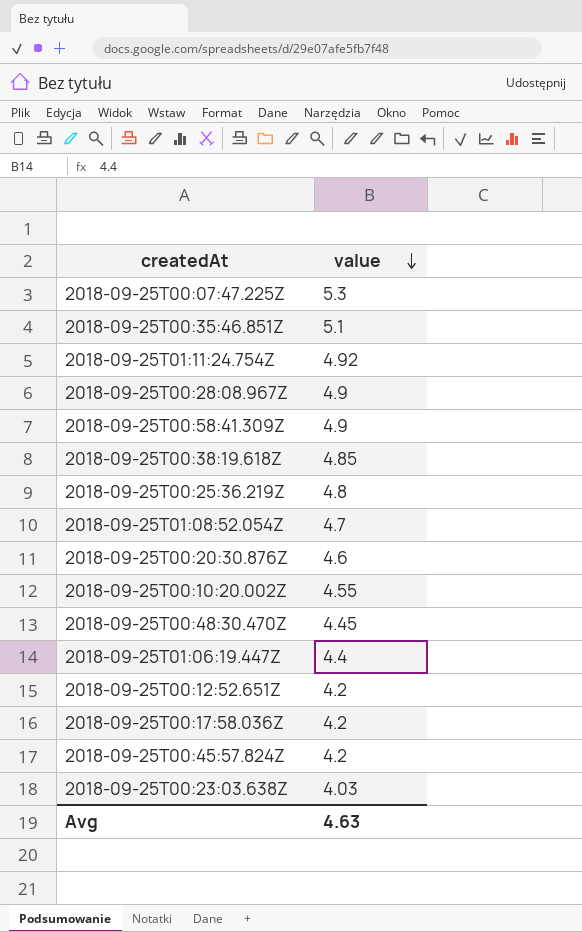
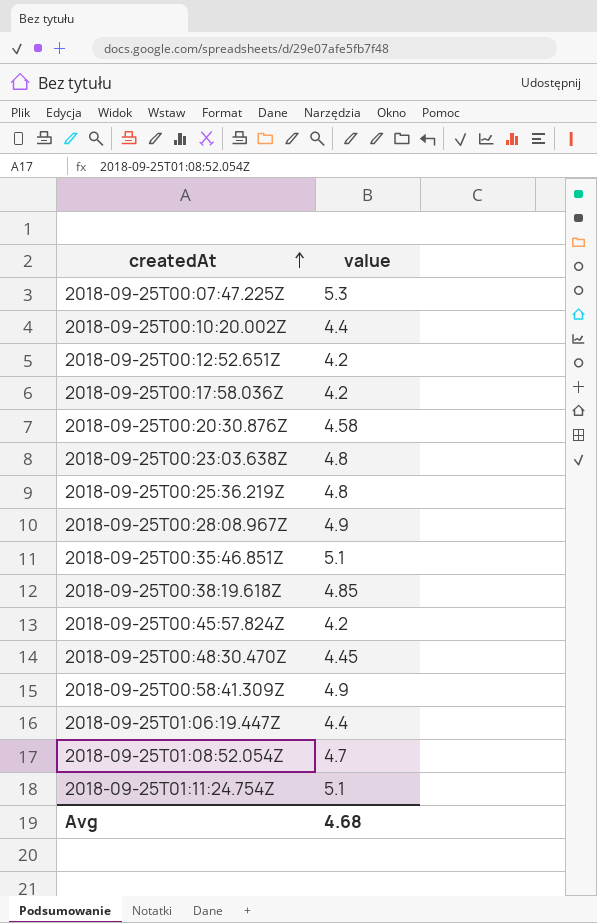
row order: value descending -> createdAt ascending
2018-09-25T00:10:20.002Z | value: 4.55 -> 4.4
2018-09-25T00:20:30.876Z | value: 4.6 -> 4.58
2018-09-25T00:23:03.638Z | value: 4.03 -> 4.8
2018-09-25T01:11:24.754Z | value: 4.92 -> 5.1
Avg | value: 4.63 -> 4.68

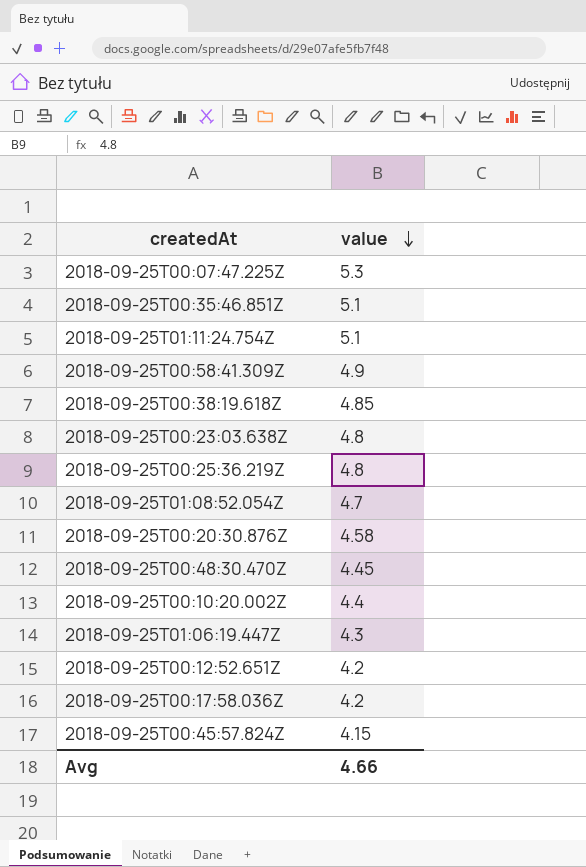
row order: createdAt ascending -> value descending
row 2018-09-25T00:28:08.967Z: 4.9 -> none
2018-09-25T01:06:19.447Z | value: 4.4 -> 4.3
2018-09-25T00:45:57.824Z | value: 4.2 -> 4.15
Avg | value: 4.68 -> 4.66

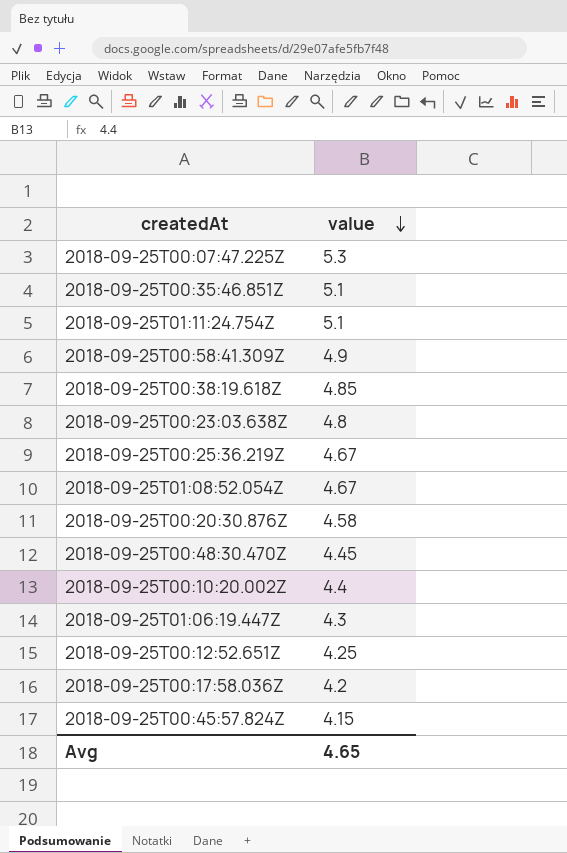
2018-09-25T00:25:36.219Z | value: 4.8 -> 4.67
2018-09-25T01:08:52.054Z | value: 4.7 -> 4.67
2018-09-25T00:12:52.651Z | value: 4.2 -> 4.25
Avg | value: 4.66 -> 4.65

